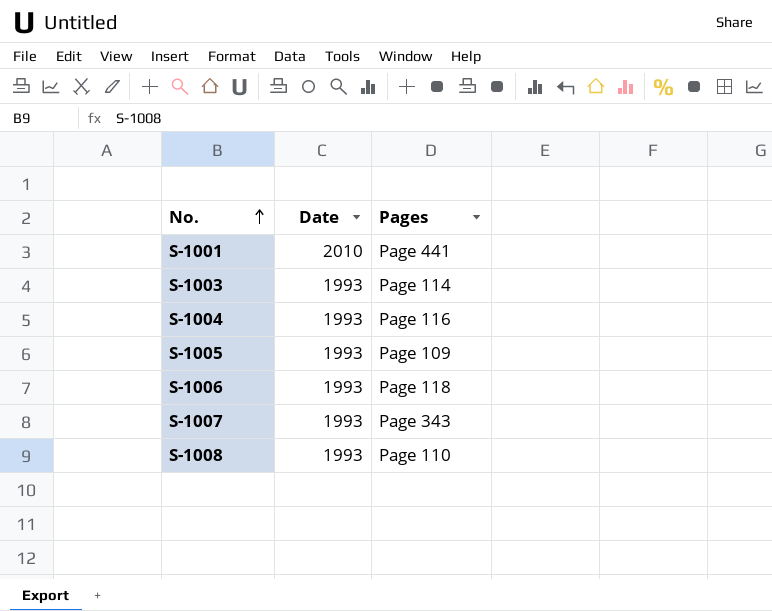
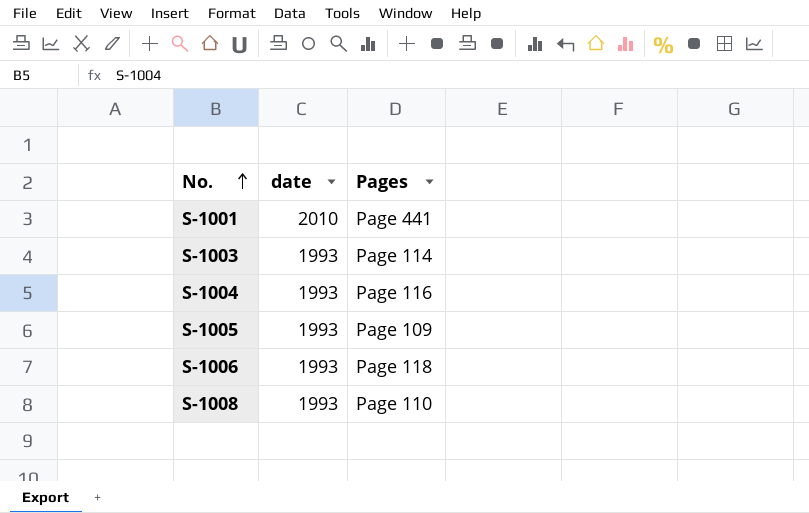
column name: Date -> date
row S-1007: 1993 | Page 343 -> none

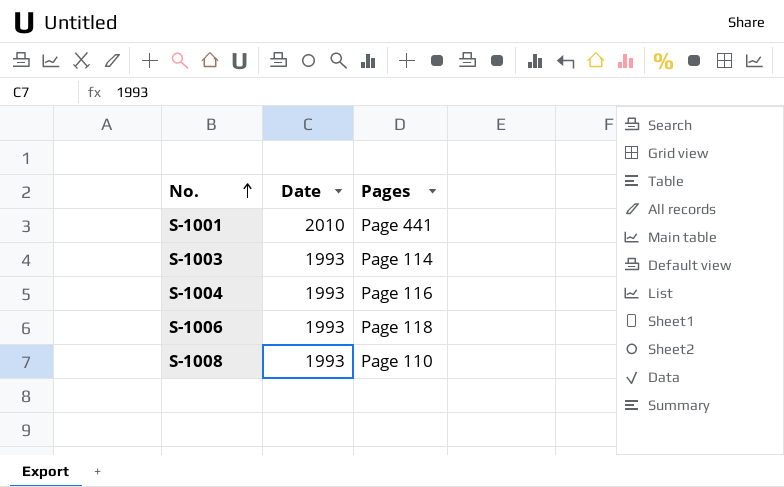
column name: date -> Date
row S-1005: 1993 | Page 109 -> none

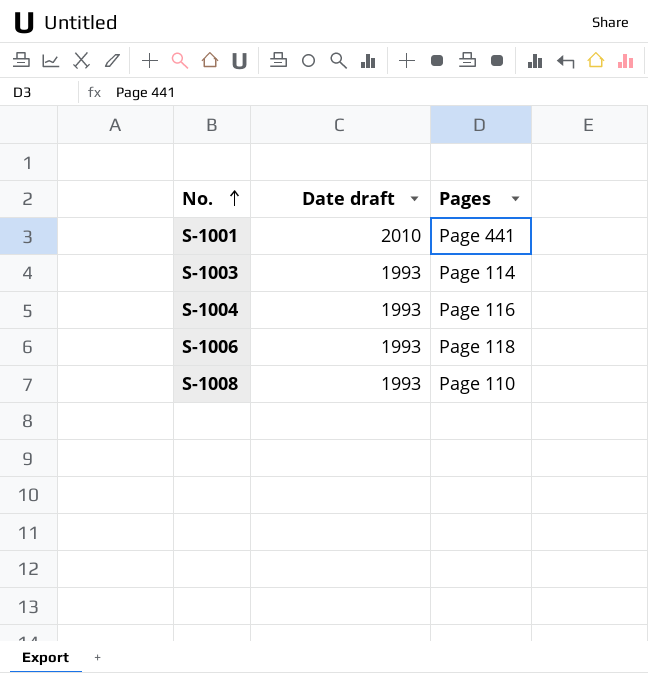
column name: Date -> Date draft

